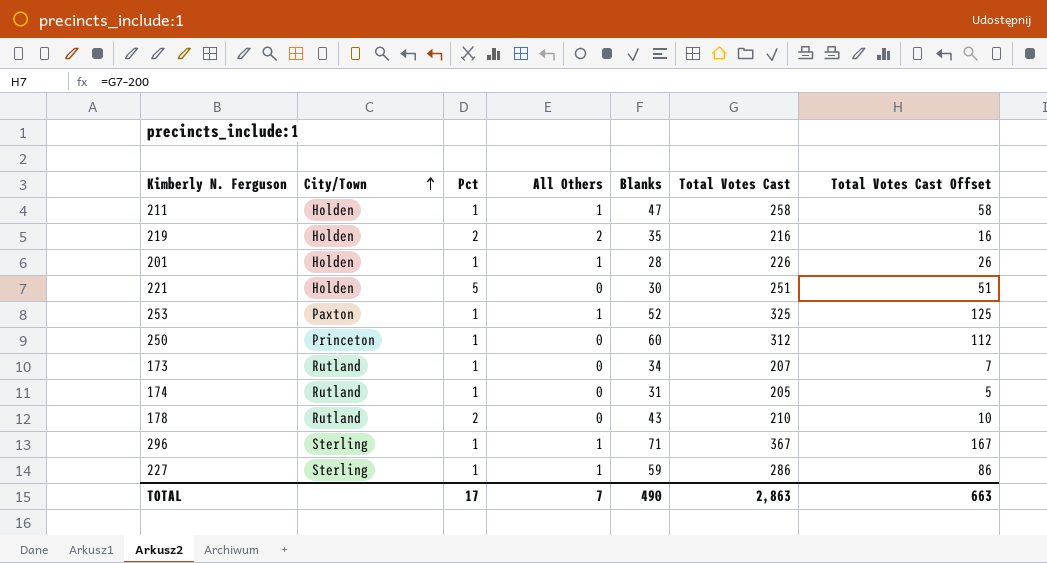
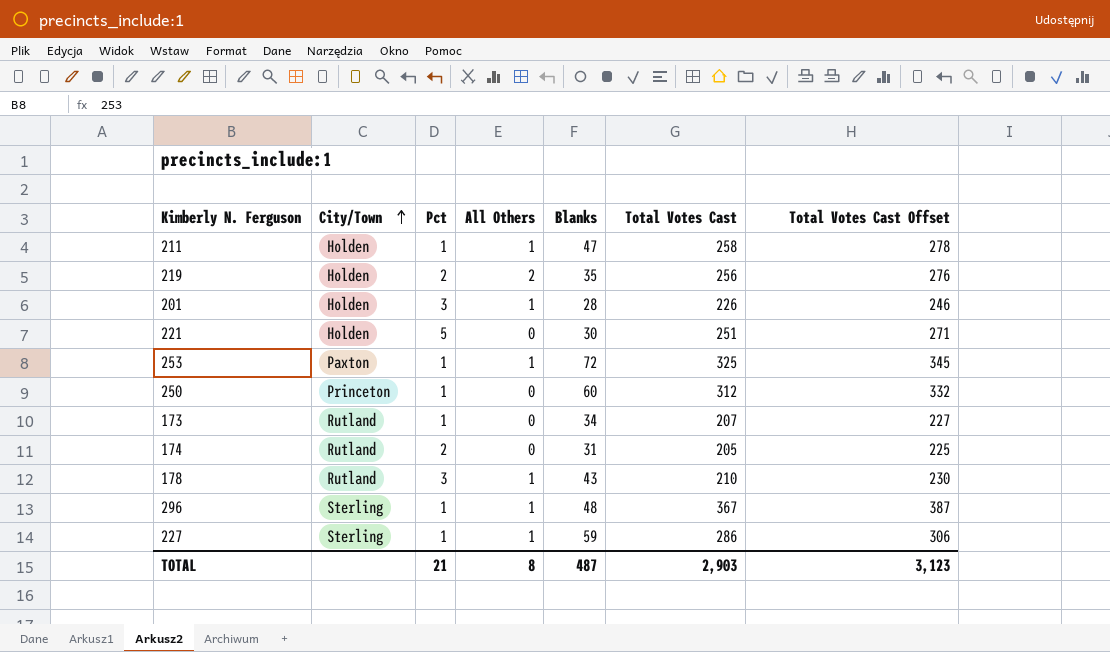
column Total Votes Cast Offset | formula: [Total Votes Cast] - 200 -> [Total Votes Cast] + 20
219 | Total Votes Cast: 216 -> 256
201 | Pct: 1 -> 3
253 | Blanks: 52 -> 72
174 | Pct: 1 -> 2
178 | Pct: 2 -> 3
178 | All Others: 0 -> 1
296 | Blanks: 71 -> 48
TOTAL | Pct: 17 -> 21
TOTAL | All Others: 7 -> 8
TOTAL | Blanks: 490 -> 487
TOTAL | Total Votes Cast: 2,863 -> 2,903
TOTAL | Total Votes Cast Offset: 663 -> 3,123

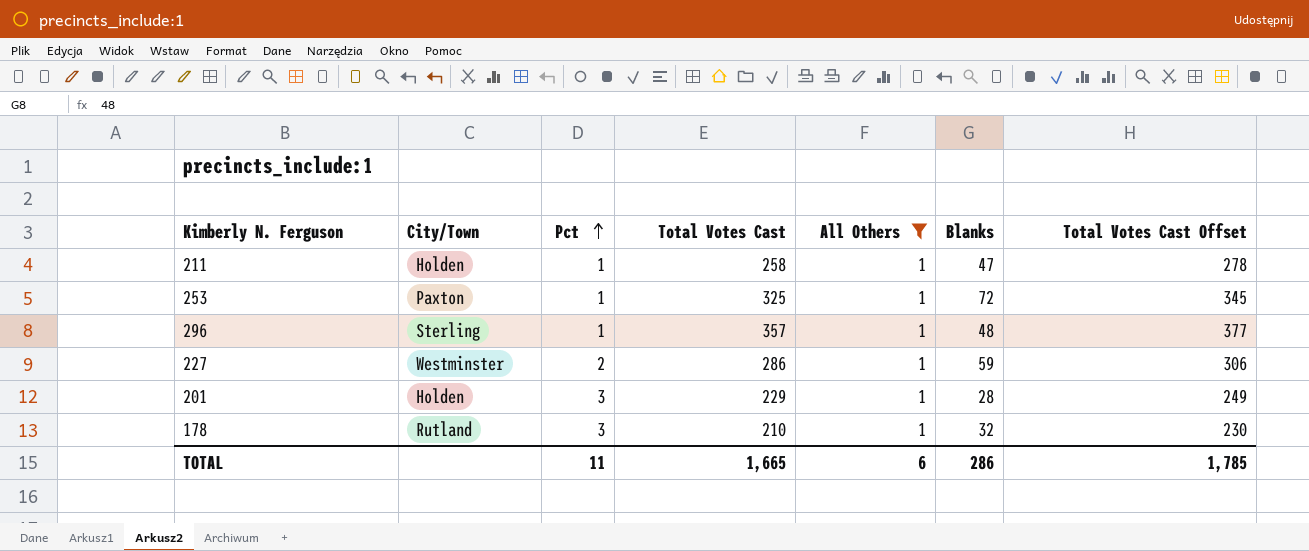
filter: none -> All Others = 1
row order: City/Town ascending -> Pct ascending
column Total Votes Cast | position: 6 -> 4
296 | Total Votes Cast: 367 -> 357
296 | Total Votes Cast Offset: 387 -> 377
227 | City/Town: Sterling -> Westminster
227 | Pct: 1 -> 2
201 | Total Votes Cast: 226 -> 229
201 | Total Votes Cast Offset: 246 -> 249
178 | Blanks: 43 -> 32
TOTAL | Pct: 21 -> 11
TOTAL | Total Votes Cast: 2,903 -> 1,665
TOTAL | All Others: 8 -> 6
TOTAL | Blanks: 487 -> 286
TOTAL | Total Votes Cast Offset: 3,123 -> 1,785

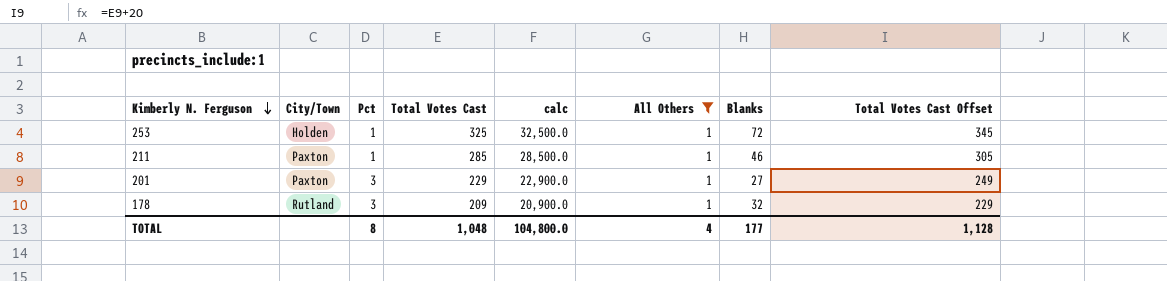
row order: Pct ascending -> Kimberly N. Ferguson descending
column calc | formula: none -> [Total Votes Cast] * 100
row 296: Sterling | 1 | 357 | 1 | 48 | 377 -> none
row 227: Westminster | 2 | 286 | 1 | 59 | 306 -> none
253 | City/Town: Paxton -> Holden
211 | City/Town: Holden -> Paxton
211 | Total Votes Cast: 258 -> 285
211 | Blanks: 47 -> 46
211 | Total Votes Cast Offset: 278 -> 305
201 | City/Town: Holden -> Paxton
201 | Blanks: 28 -> 27
178 | Total Votes Cast: 210 -> 209
178 | Total Votes Cast Offset: 230 -> 229
TOTAL | Pct: 11 -> 8
TOTAL | Total Votes Cast: 1,665 -> 1,048
TOTAL | All Others: 6 -> 4
TOTAL | Blanks: 286 -> 177
TOTAL | Total Votes Cast Offset: 1,785 -> 1,128

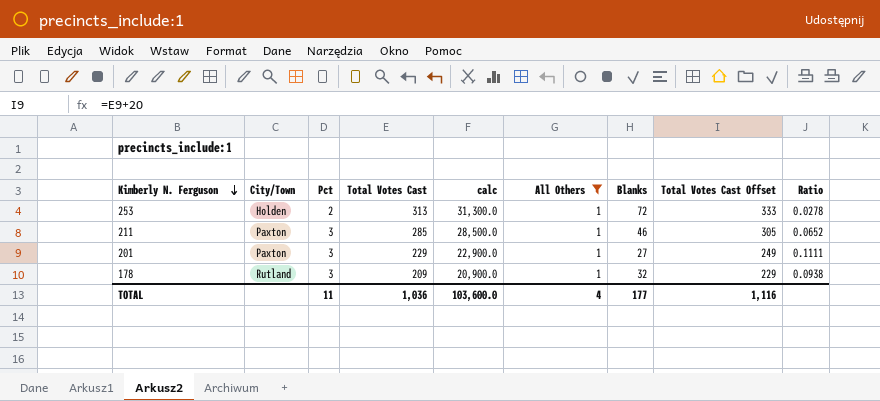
column Ratio | formula: none -> [Pct] / [Blanks]
253 | Pct: 1 -> 2
253 | Total Votes Cast: 325 -> 313
253 | calc: 32,500.0 -> 31,300.0
253 | Total Votes Cast Offset: 345 -> 333
211 | Pct: 1 -> 3
TOTAL | Pct: 8 -> 11
TOTAL | Total Votes Cast: 1,048 -> 1,036
TOTAL | calc: 104,800.0 -> 103,600.0
TOTAL | Total Votes Cast Offset: 1,128 -> 1,116

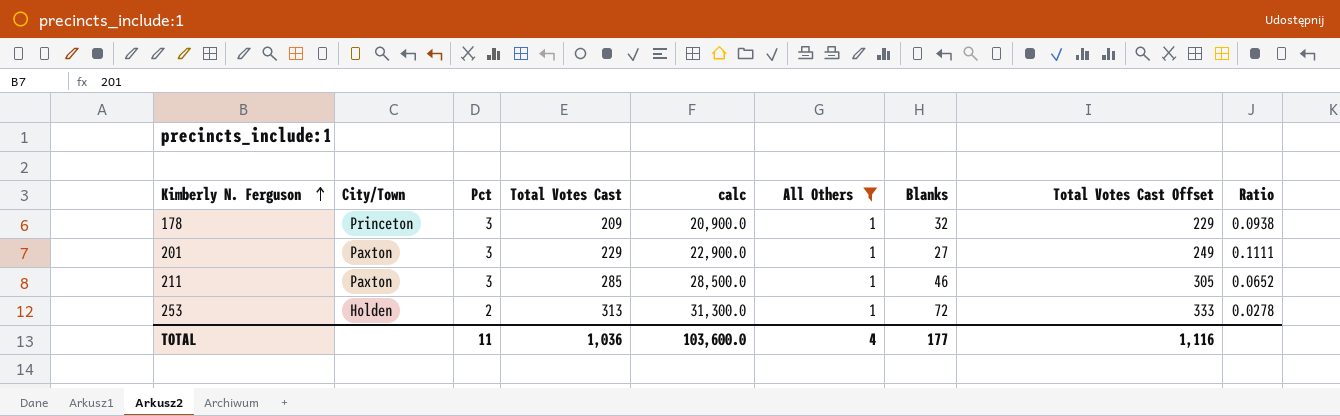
row order: Kimberly N. Ferguson descending -> Kimberly N. Ferguson ascending
178 | City/Town: Rutland -> Princeton

